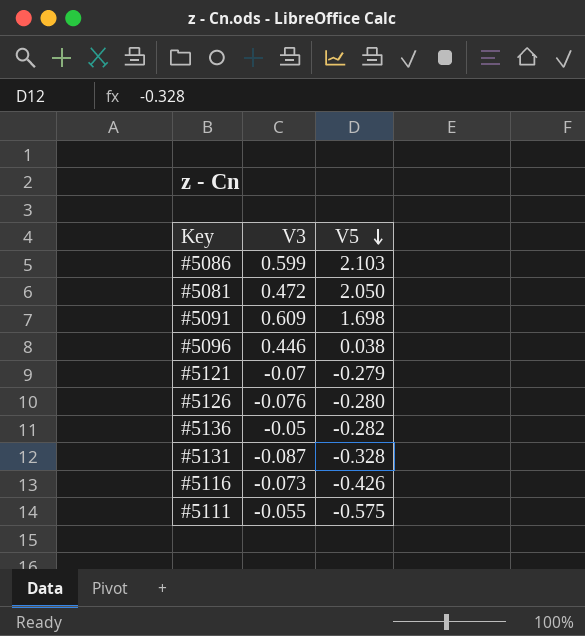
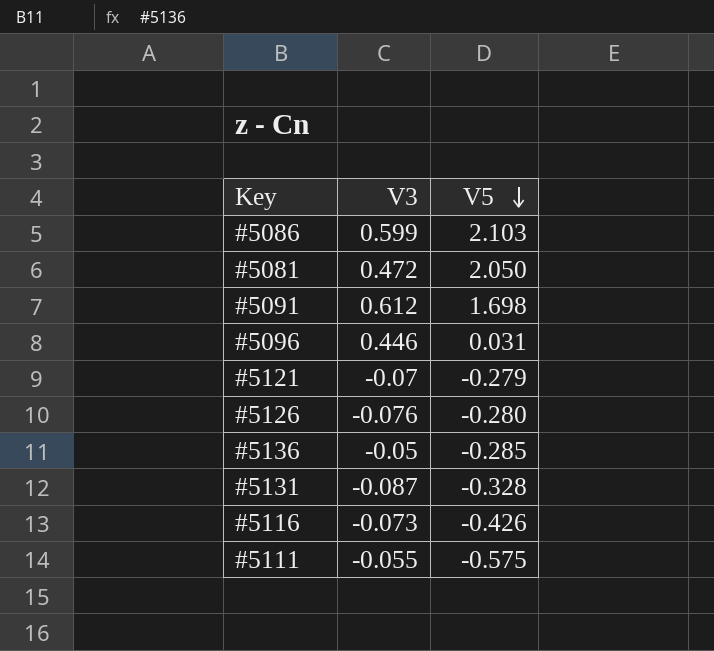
#5091 | V3: 0.609 -> 0.612
#5096 | V5: 0.038 -> 0.031
#5136 | V5: -0.282 -> -0.285

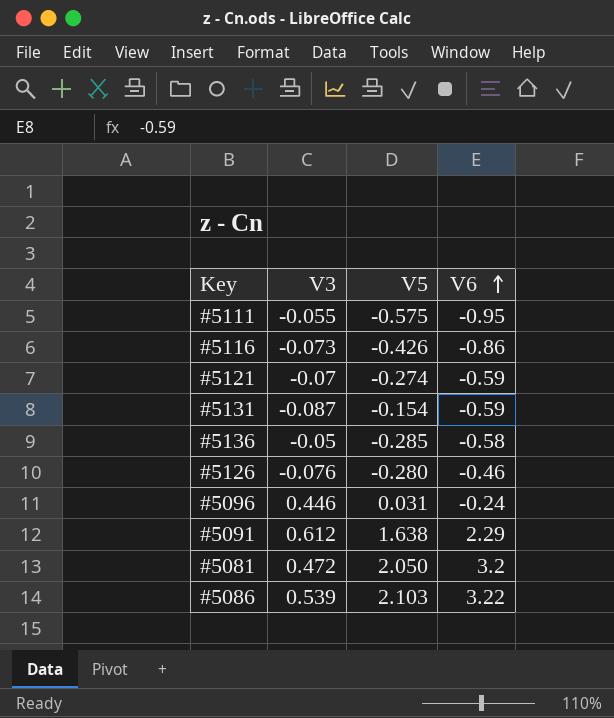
row order: V5 descending -> V6 ascending
column V6 | position: none -> 4
#5121 | V5: -0.279 -> -0.274
#5131 | V5: -0.328 -> -0.154
#5091 | V5: 1.698 -> 1.638
#5086 | V3: 0.599 -> 0.539

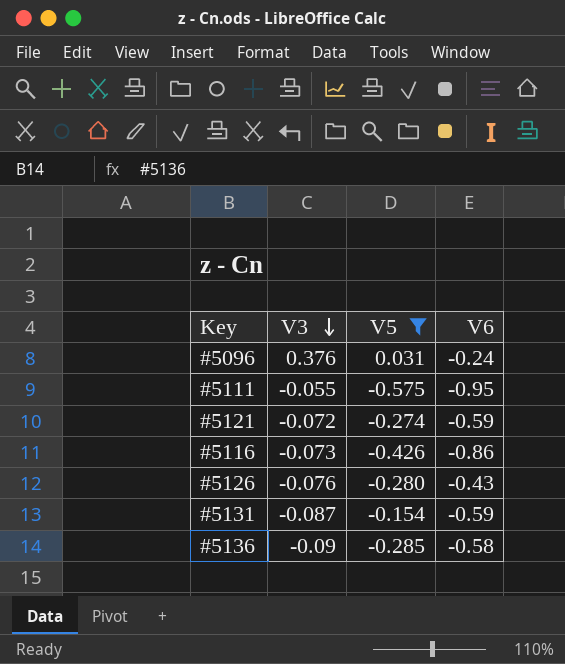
filter: none -> V5 <= 0.031
row order: V6 ascending -> V3 descending
#5096 | V3: 0.446 -> 0.376
#5121 | V3: -0.07 -> -0.072
#5126 | V6: -0.46 -> -0.43
#5136 | V3: -0.05 -> -0.09

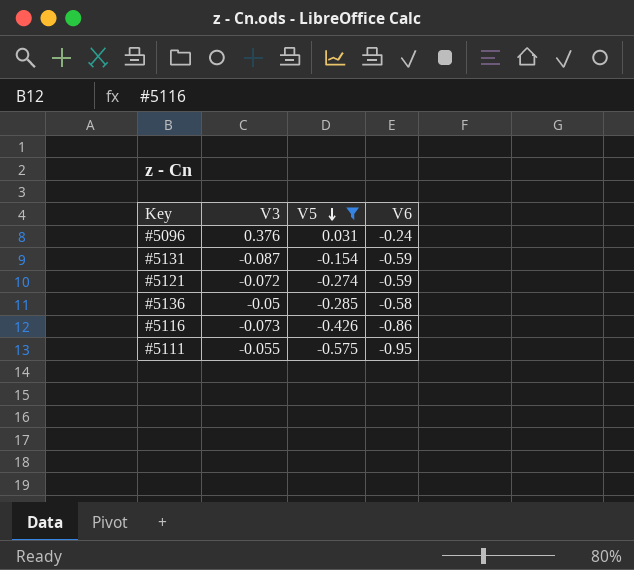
row order: V3 descending -> V5 descending
row #5126: -0.076 | -0.280 | -0.43 -> none
#5136 | V3: -0.09 -> -0.05

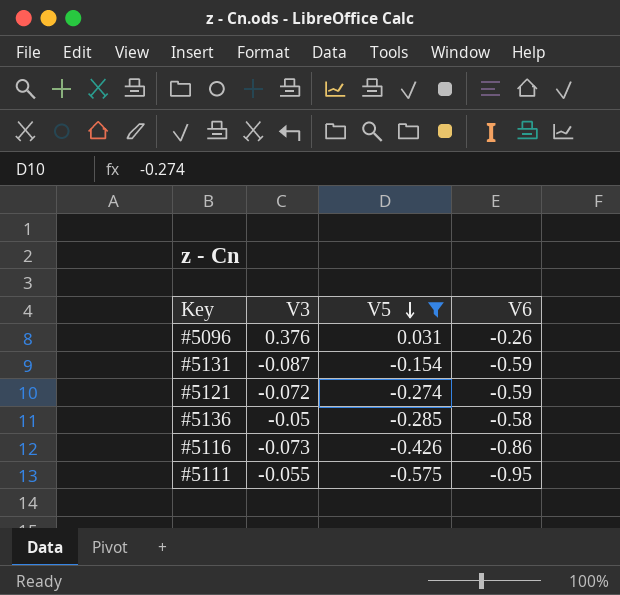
#5096 | V6: -0.24 -> -0.26

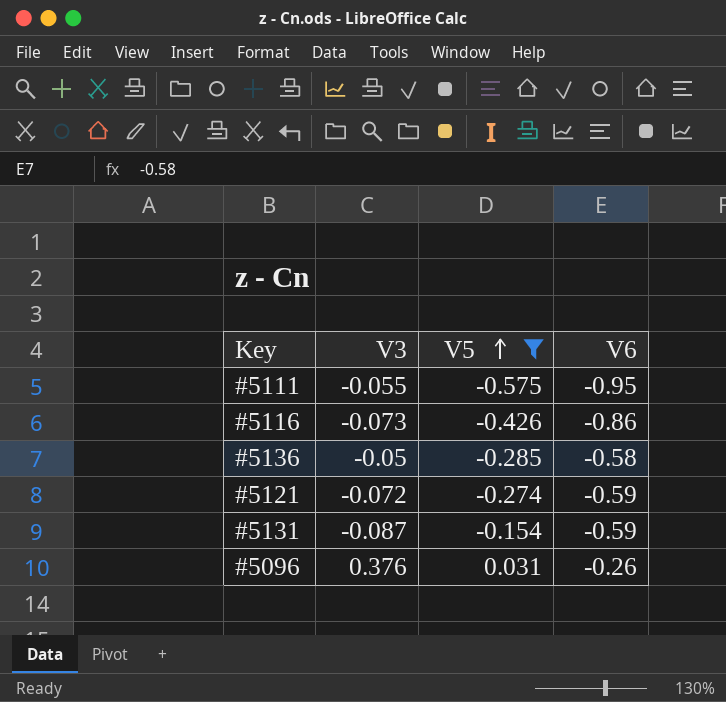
row order: V5 descending -> V5 ascending

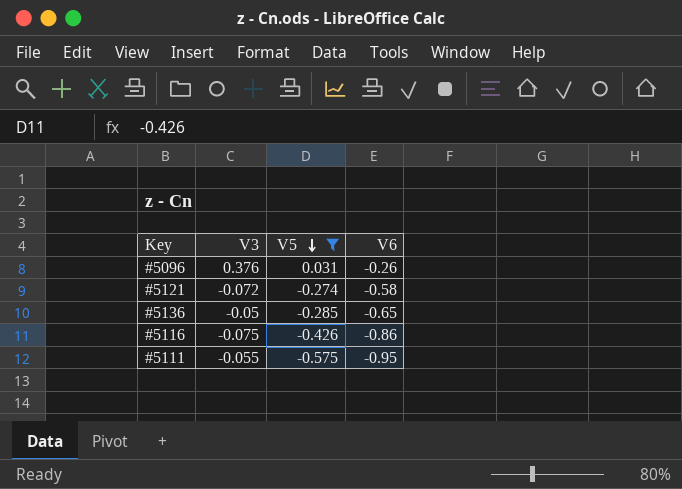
row order: V5 ascending -> V5 descending
row #5131: -0.087 | -0.154 | -0.59 -> none
#5121 | V6: -0.59 -> -0.58
#5136 | V6: -0.58 -> -0.65
#5116 | V3: -0.073 -> -0.075

